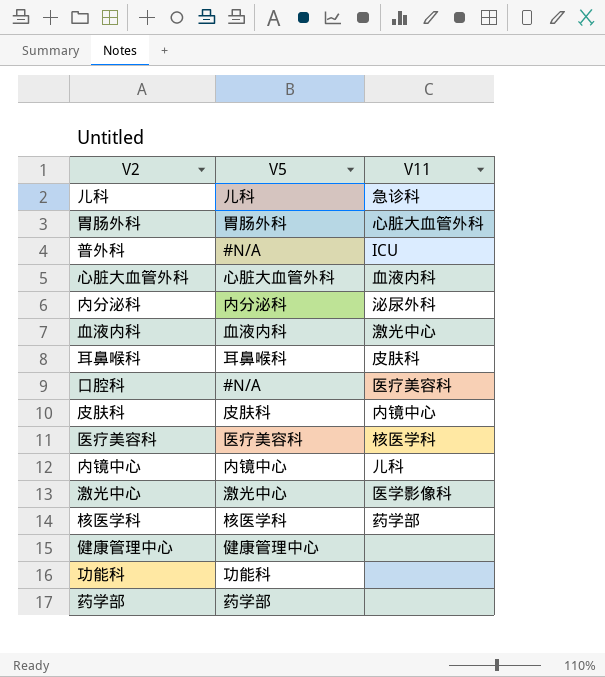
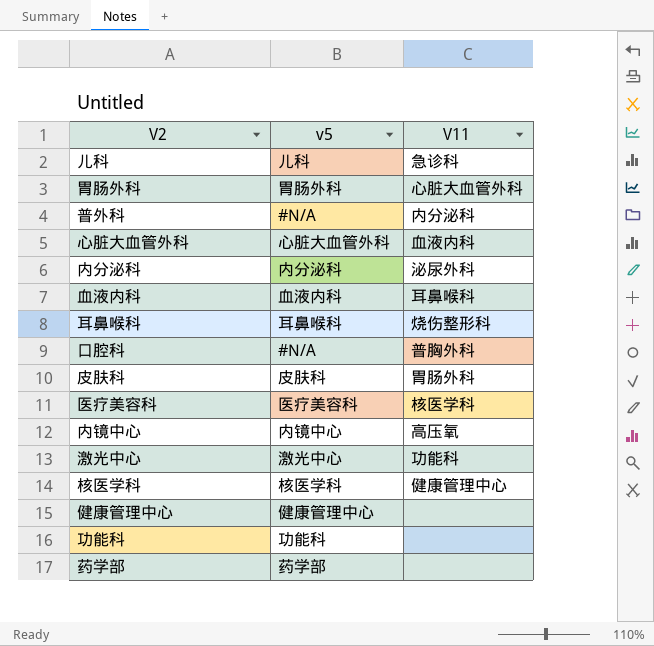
column name: V5 -> v5
普外科 | V11: ICU -> 内分泌科
血液内科 | V11: 激光中心 -> 耳鼻喉科
耳鼻喉科 | V11: 皮肤科 -> 烧伤整形科
口腔科 | V11: 医疗美容科 -> 普胸外科
皮肤科 | V11: 内镜中心 -> 胃肠外科
内镜中心 | V11: 儿科 -> 高压氧
激光中心 | V11: 医学影像科 -> 功能科
核医学科 | V11: 药学部 -> 健康管理中心

